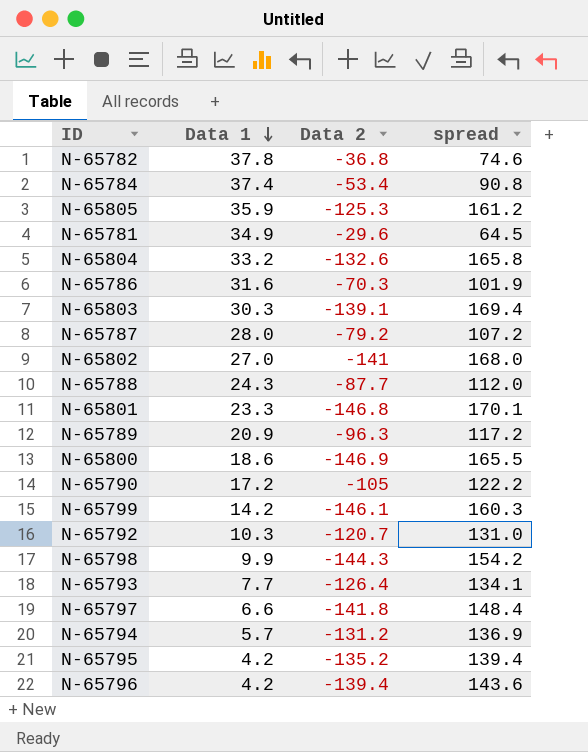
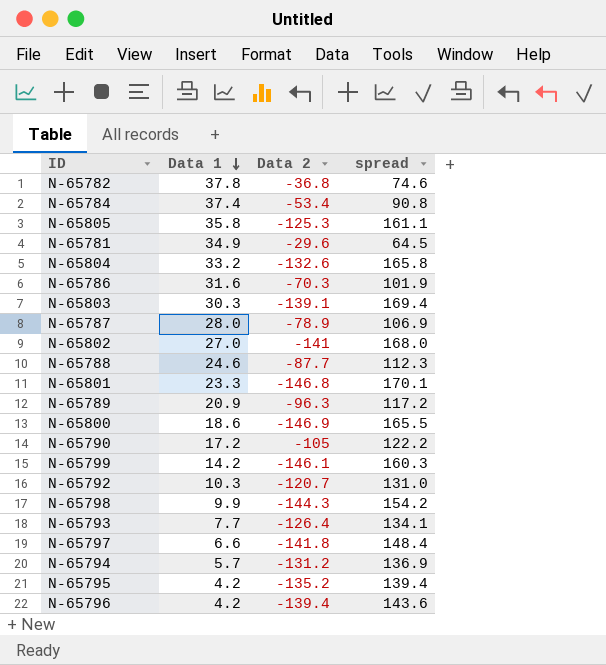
N-65805 | Data 1: 35.9 -> 35.8
N-65805 | spread: 161.2 -> 161.1
N-65787 | Data 2: -79.2 -> -78.9
N-65787 | spread: 107.2 -> 106.9
N-65788 | Data 1: 24.3 -> 24.6
N-65788 | spread: 112.0 -> 112.3

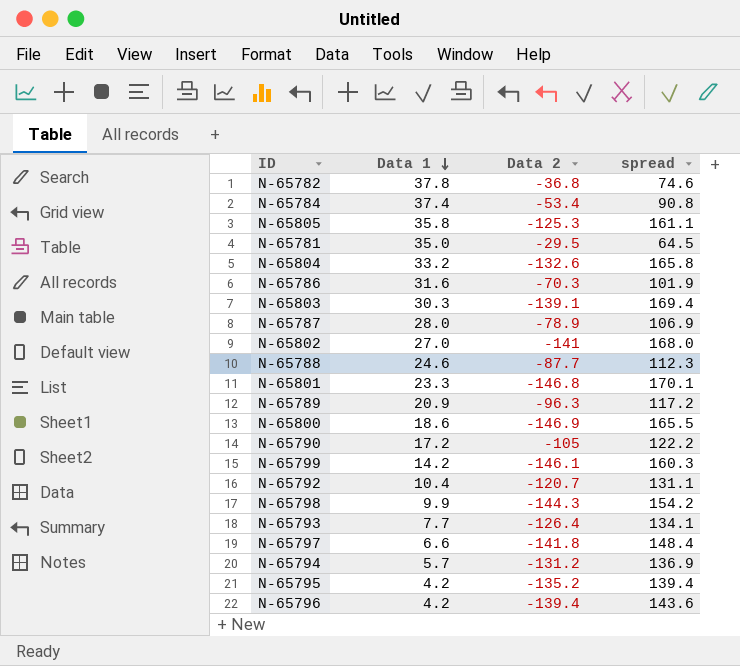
N-65781 | Data 1: 34.9 -> 35.0
N-65781 | Data 2: -29.6 -> -29.5
N-65792 | Data 1: 10.3 -> 10.4
N-65792 | spread: 131.0 -> 131.1

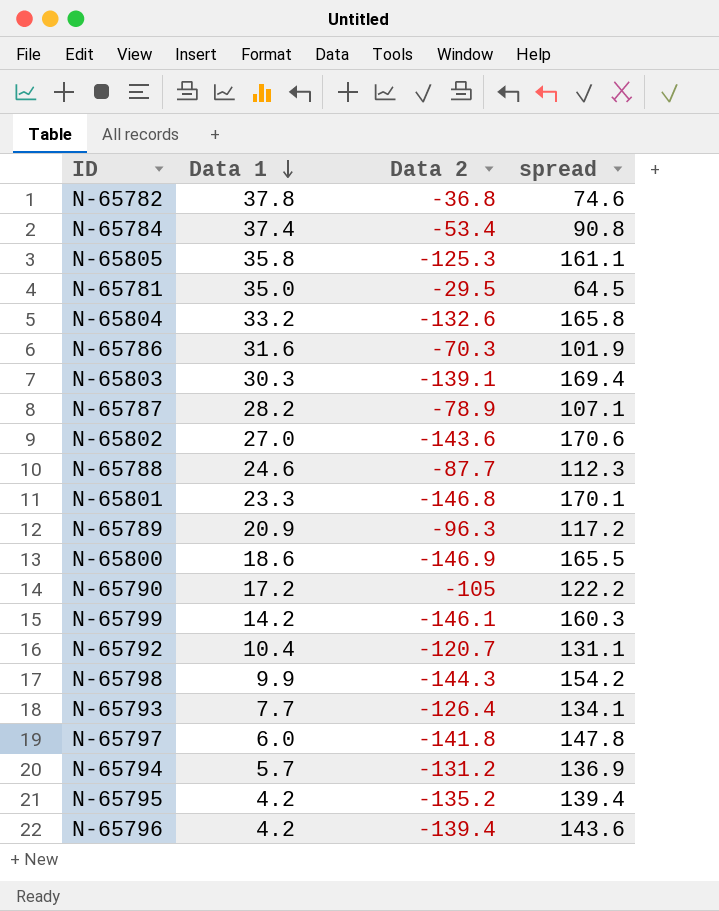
N-65787 | Data 1: 28.0 -> 28.2
N-65787 | spread: 106.9 -> 107.1
N-65802 | Data 2: -141 -> -143.6
N-65802 | spread: 168.0 -> 170.6
N-65797 | Data 1: 6.6 -> 6.0
N-65797 | spread: 148.4 -> 147.8

